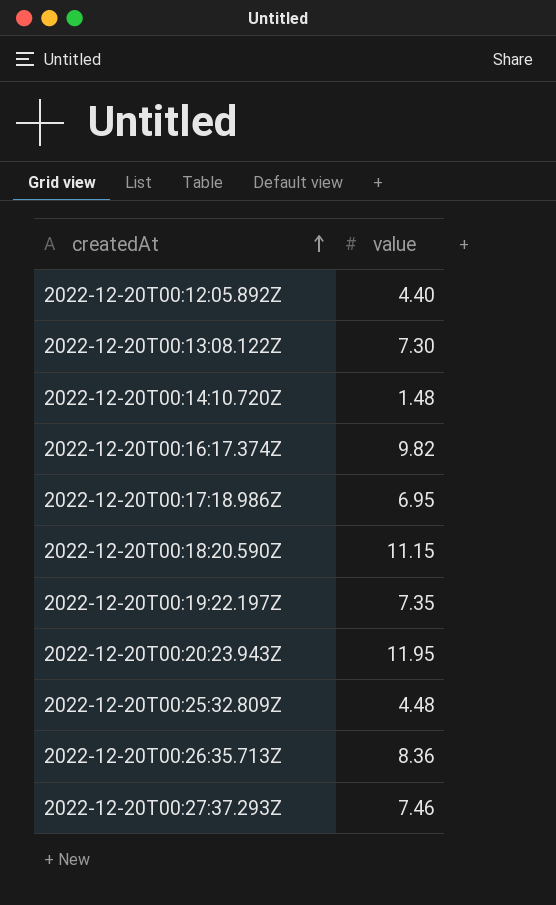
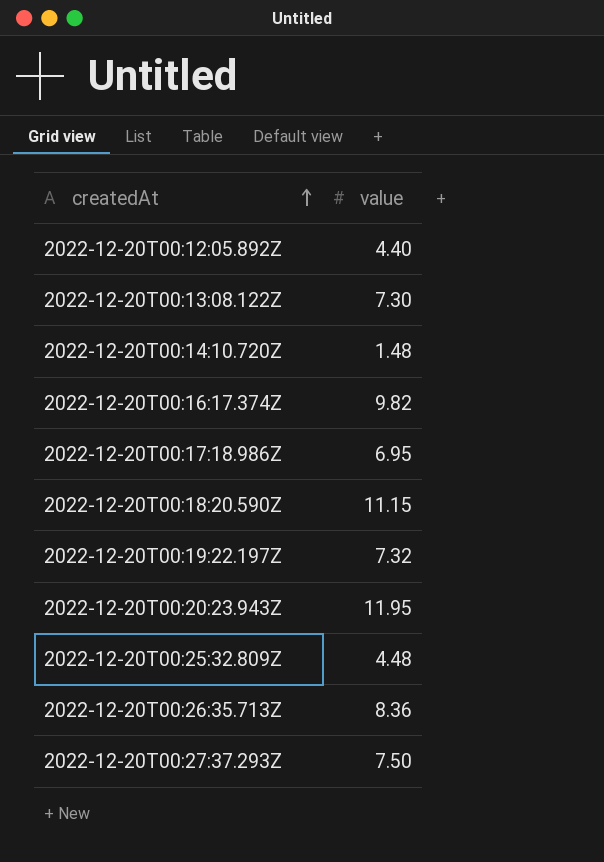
2022-12-20T00:19:22.197Z | value: 7.35 -> 7.32
2022-12-20T00:27:37.293Z | value: 7.46 -> 7.50

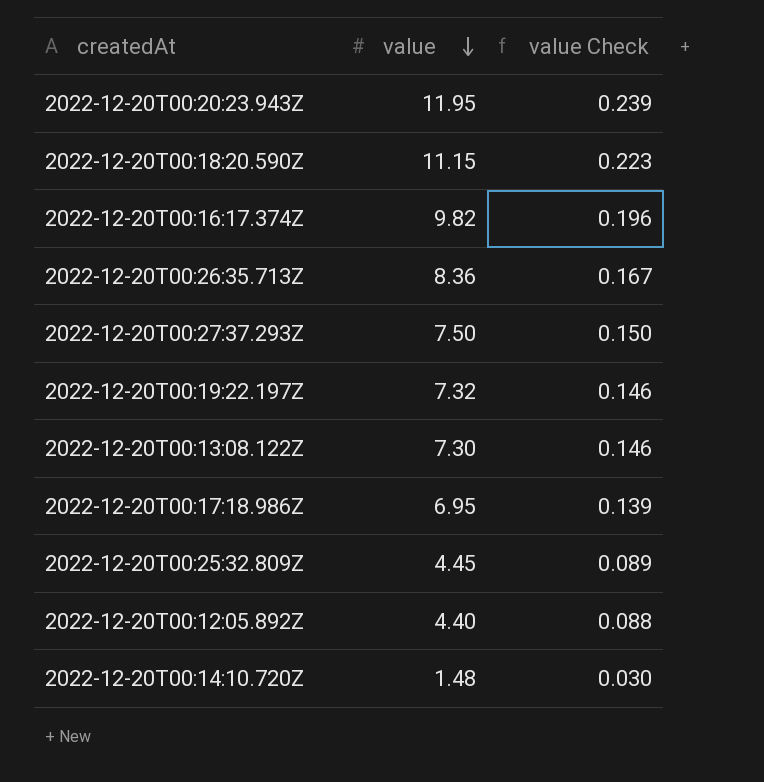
row order: createdAt ascending -> value descending
column value Check | formula: none -> [value] * 0.02
2022-12-20T00:25:32.809Z | value: 4.48 -> 4.45

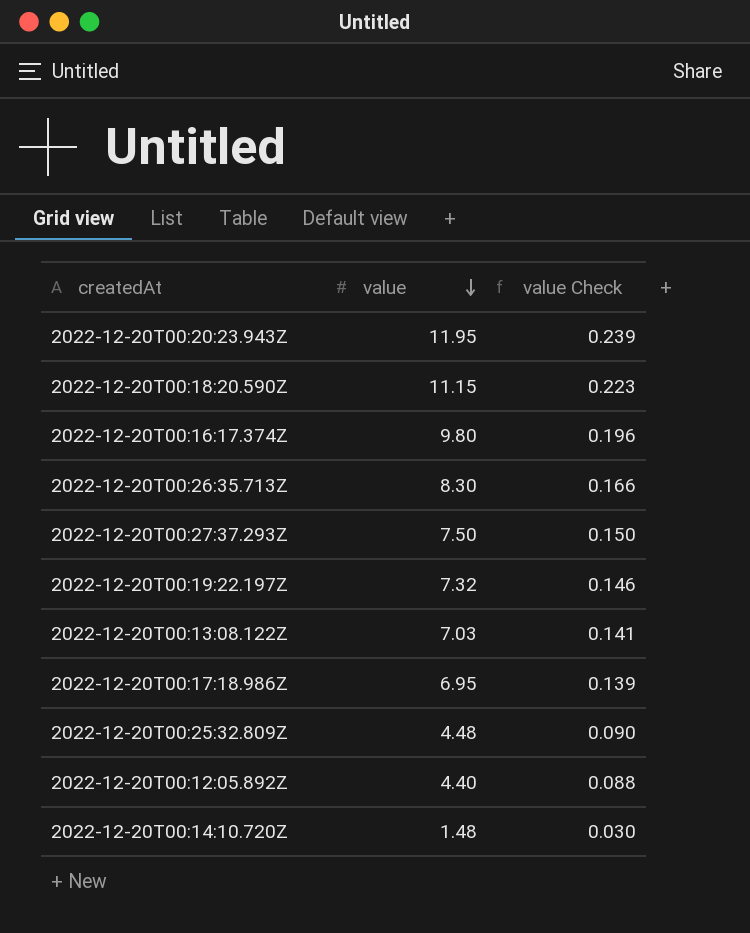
2022-12-20T00:16:17.374Z | value: 9.82 -> 9.80
2022-12-20T00:26:35.713Z | value: 8.36 -> 8.30
2022-12-20T00:26:35.713Z | value Check: 0.167 -> 0.166
2022-12-20T00:13:08.122Z | value: 7.30 -> 7.03
2022-12-20T00:13:08.122Z | value Check: 0.146 -> 0.141
2022-12-20T00:25:32.809Z | value: 4.45 -> 4.48
2022-12-20T00:25:32.809Z | value Check: 0.089 -> 0.090

